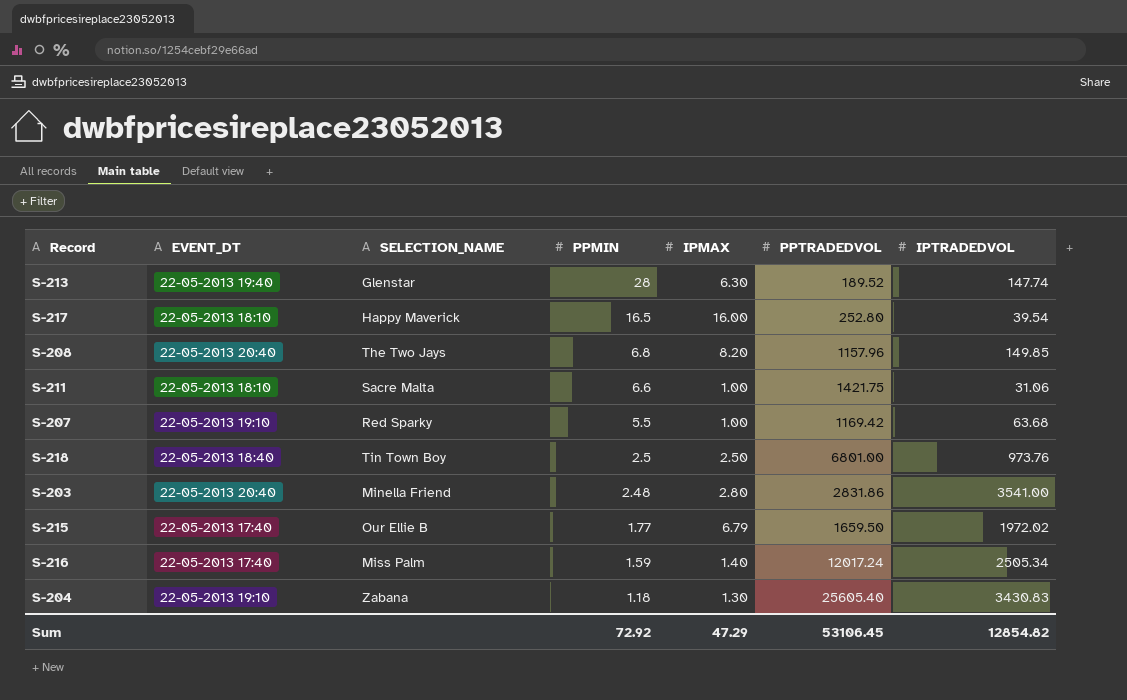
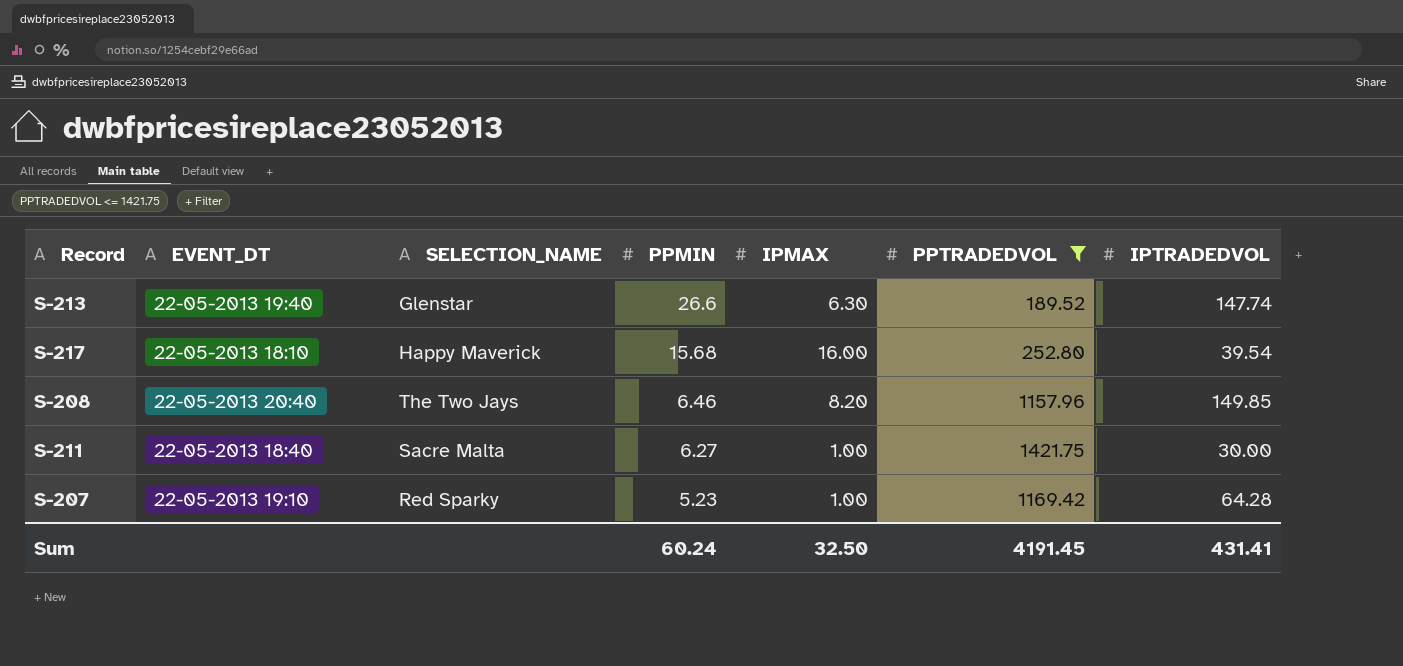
filter: none -> PPTRADEDVOL <= 1421.75
S-213 | PPMIN: 28 -> 26.6
S-217 | PPMIN: 16.5 -> 15.68
S-208 | PPMIN: 6.8 -> 6.46
S-211 | EVENT_DT: 22-05-2013 18:10 -> 22-05-2013 18:40
S-211 | PPMIN: 6.6 -> 6.27
S-211 | IPTRADEDVOL: 31.06 -> 30.00
S-207 | PPMIN: 5.5 -> 5.23
S-207 | IPTRADEDVOL: 63.68 -> 64.28
Sum | PPMIN: 72.92 -> 60.24
Sum | IPMAX: 47.29 -> 32.50
Sum | PPTRADEDVOL: 53106.45 -> 4191.45
Sum | IPTRADEDVOL: 12854.82 -> 431.41

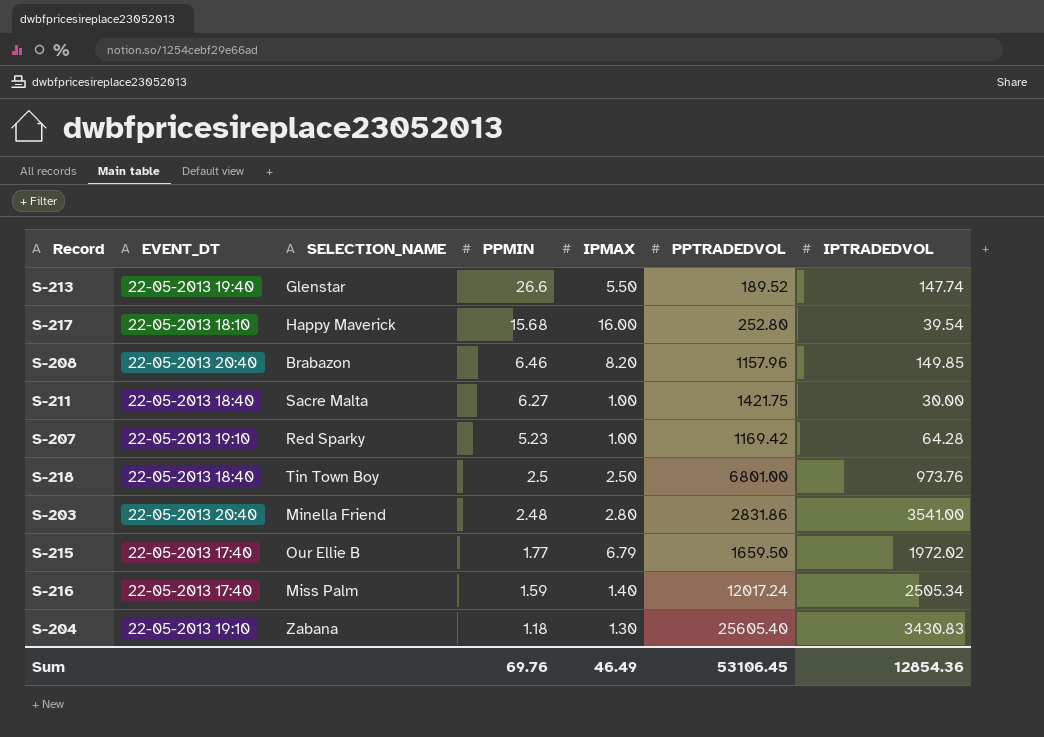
filter: PPTRADEDVOL <= 1421.75 -> none
S-213 | IPMAX: 6.30 -> 5.50
S-208 | SELECTION_NAME: The Two Jays -> Brabazon
Sum | PPMIN: 60.24 -> 69.76
Sum | IPMAX: 32.50 -> 46.49
Sum | PPTRADEDVOL: 4191.45 -> 53106.45
Sum | IPTRADEDVOL: 431.41 -> 12854.36

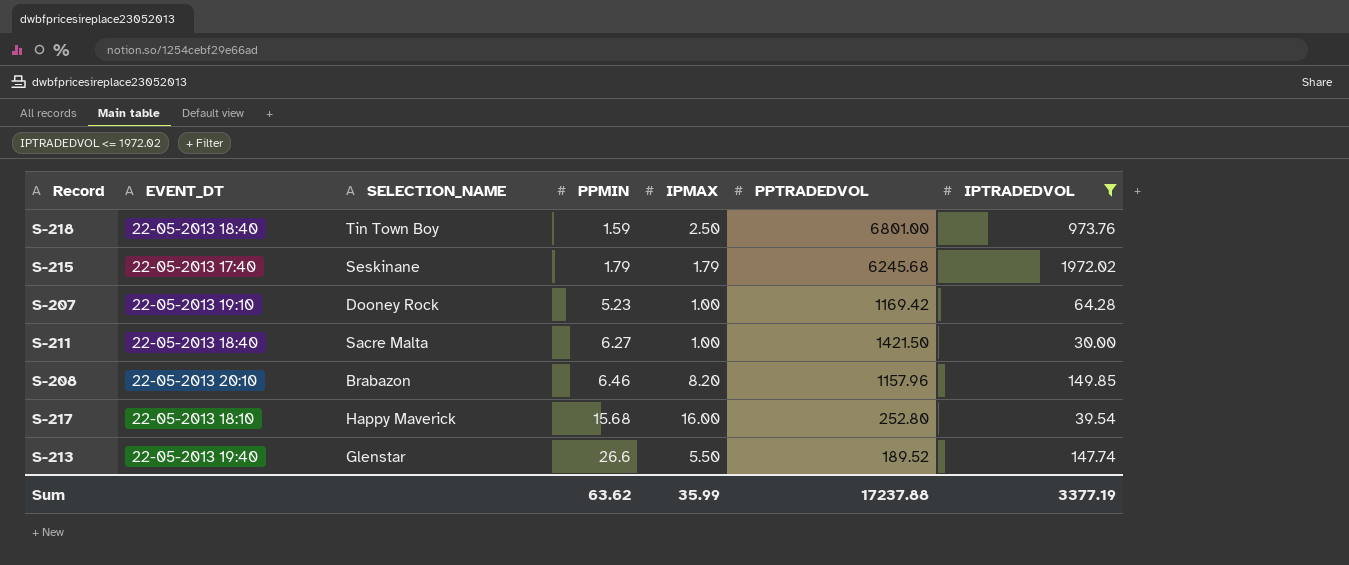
filter: none -> IPTRADEDVOL <= 1972.02
row order: PPMIN descending -> PPMIN ascending
S-218 | PPMIN: 2.5 -> 1.59
S-215 | SELECTION_NAME: Our Ellie B -> Seskinane
S-215 | PPMIN: 1.77 -> 1.79
S-215 | IPMAX: 6.79 -> 1.79
S-215 | PPTRADEDVOL: 1659.50 -> 6245.68
S-207 | SELECTION_NAME: Red Sparky -> Dooney Rock
S-211 | PPTRADEDVOL: 1421.75 -> 1421.50
S-208 | EVENT_DT: 22-05-2013 20:40 -> 22-05-2013 20:10
Sum | PPMIN: 69.76 -> 63.62
Sum | IPMAX: 46.49 -> 35.99
Sum | PPTRADEDVOL: 53106.45 -> 17237.88
Sum | IPTRADEDVOL: 12854.36 -> 3377.19

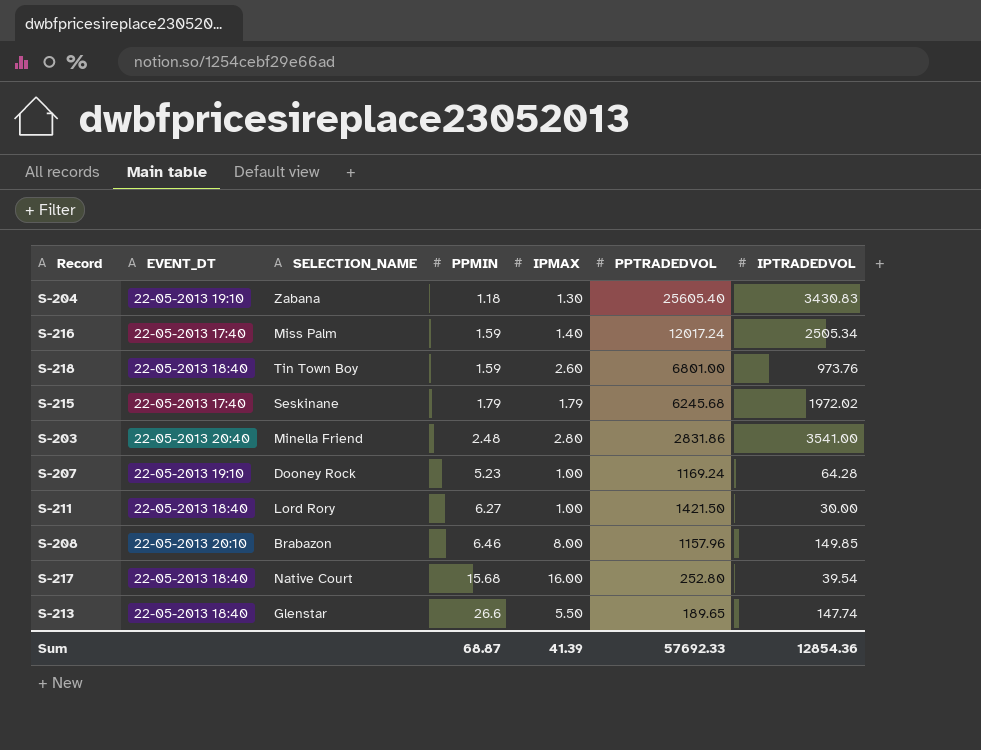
filter: IPTRADEDVOL <= 1972.02 -> none
S-218 | IPMAX: 2.50 -> 2.60
S-207 | PPTRADEDVOL: 1169.42 -> 1169.24
S-211 | SELECTION_NAME: Sacre Malta -> Lord Rory
S-208 | IPMAX: 8.20 -> 8.00
S-217 | EVENT_DT: 22-05-2013 18:10 -> 22-05-2013 18:40
S-217 | SELECTION_NAME: Happy Maverick -> Native Court
S-213 | EVENT_DT: 22-05-2013 19:40 -> 22-05-2013 18:40
S-213 | PPTRADEDVOL: 189.52 -> 189.65
Sum | PPMIN: 63.62 -> 68.87
Sum | IPMAX: 35.99 -> 41.39
Sum | PPTRADEDVOL: 17237.88 -> 57692.33
Sum | IPTRADEDVOL: 3377.19 -> 12854.36

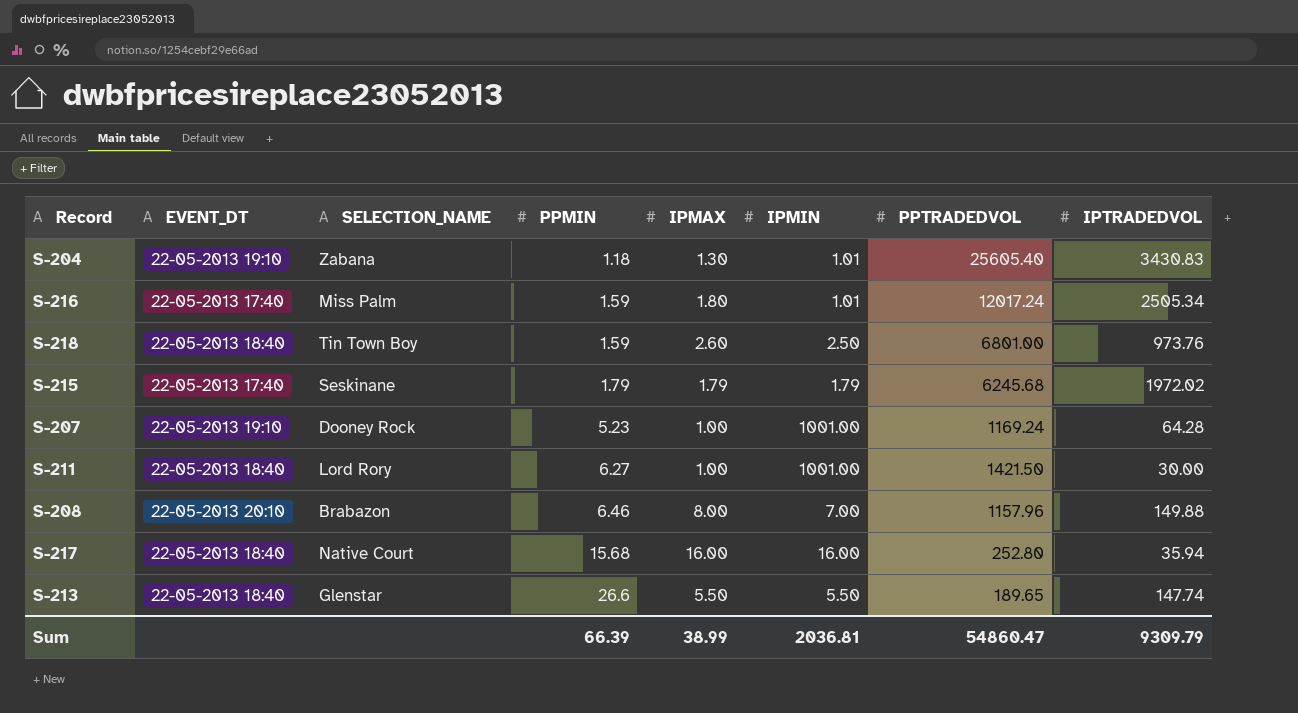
column IPMIN | position: none -> 6
row S-203: 22-05-2013 20:40 | Minella Friend | 2.48 | 2.80 | 2831.86 | 3541.00 -> none
S-216 | IPMAX: 1.40 -> 1.80
S-208 | IPTRADEDVOL: 149.85 -> 149.88
S-217 | IPTRADEDVOL: 39.54 -> 35.94
Sum | PPMIN: 68.87 -> 66.39
Sum | IPMAX: 41.39 -> 38.99
Sum | PPTRADEDVOL: 57692.33 -> 54860.47
Sum | IPTRADEDVOL: 12854.36 -> 9309.79

